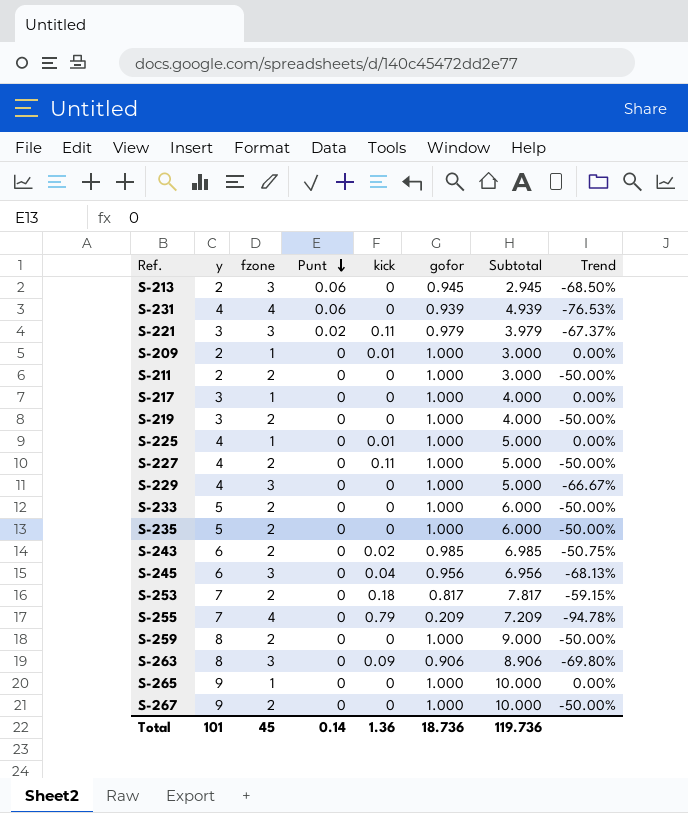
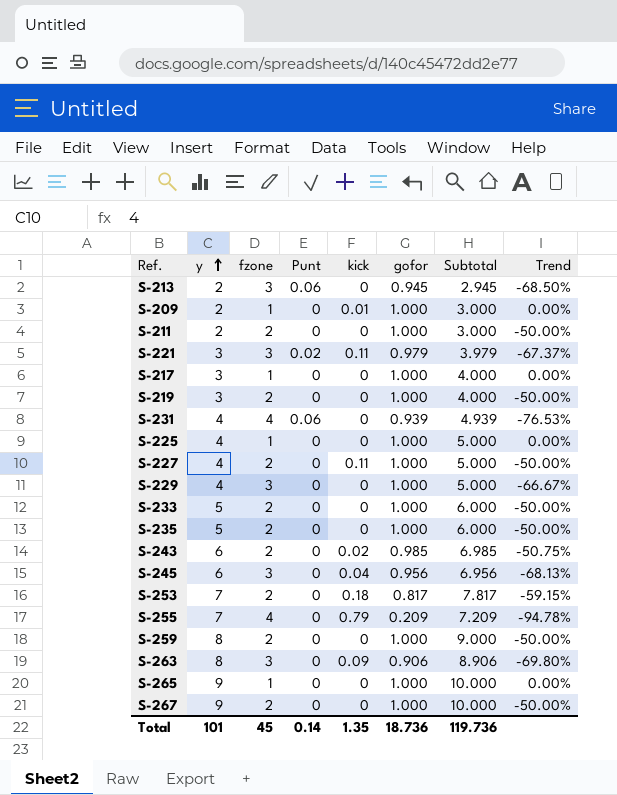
row order: Punt descending -> y ascending
S-225 | kick: 0.01 -> 0
Total | kick: 1.36 -> 1.35

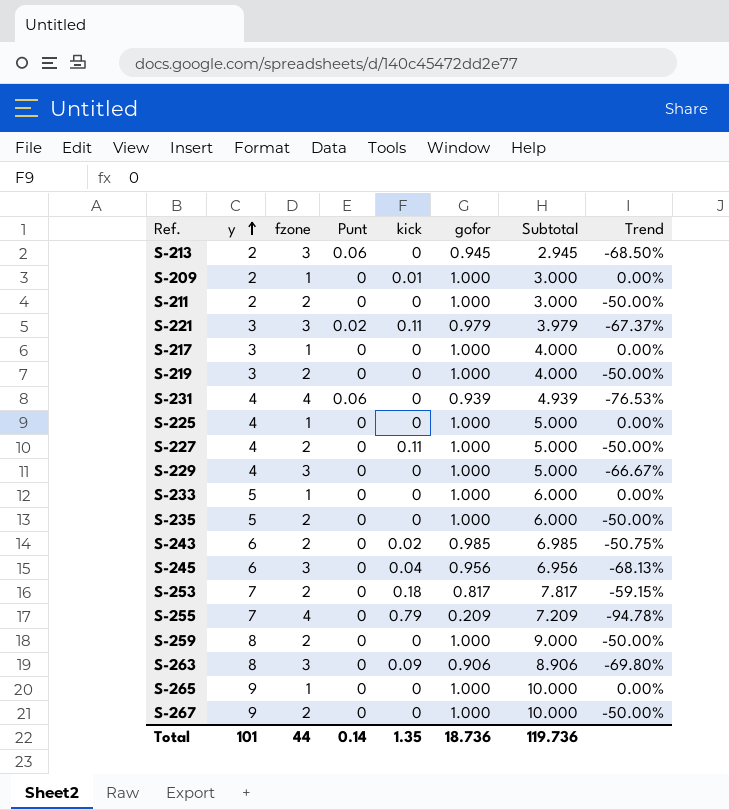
S-233 | fzone: 2 -> 1
S-233 | Trend: -50.00% -> 0.00%
Total | fzone: 45 -> 44

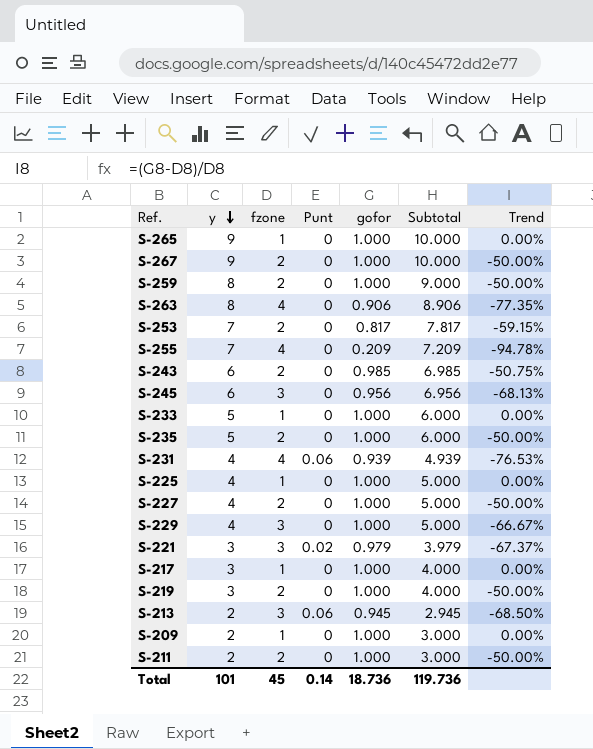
row order: y ascending -> y descending
column kick | position: 5 -> none
S-263 | fzone: 3 -> 4
S-263 | Trend: -69.80% -> -77.35%
Total | fzone: 44 -> 45

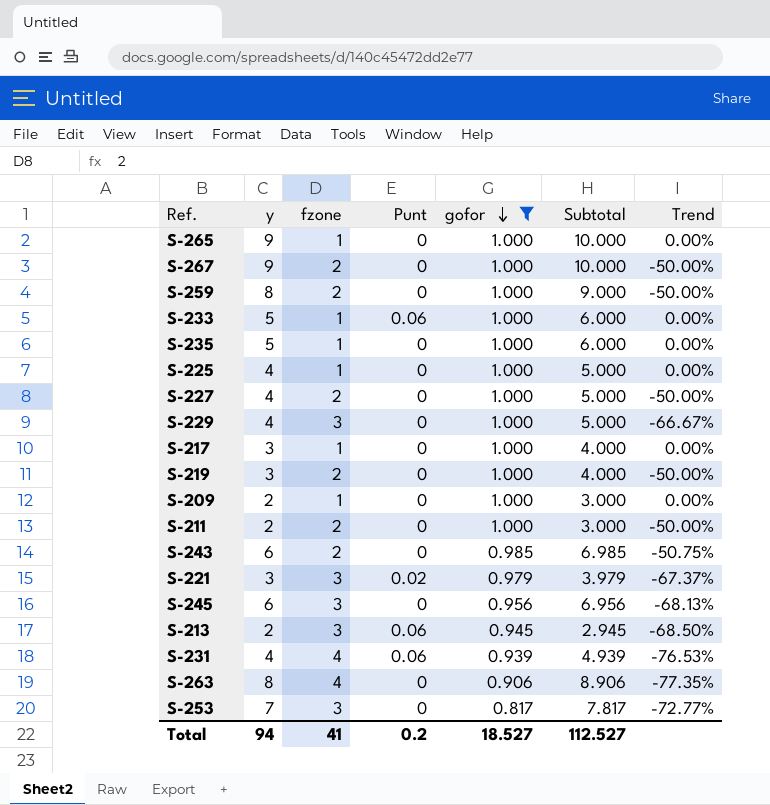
filter: none -> gofor != 0.209
row order: y descending -> gofor descending
S-233 | Punt: 0 -> 0.06
S-235 | fzone: 2 -> 1
S-235 | Trend: -50.00% -> 0.00%
S-253 | fzone: 2 -> 3
S-253 | Trend: -59.15% -> -72.77%
Total | y: 101 -> 94
Total | fzone: 45 -> 41
Total | Punt: 0.14 -> 0.2
Total | gofor: 18.736 -> 18.527
Total | Subtotal: 119.736 -> 112.527

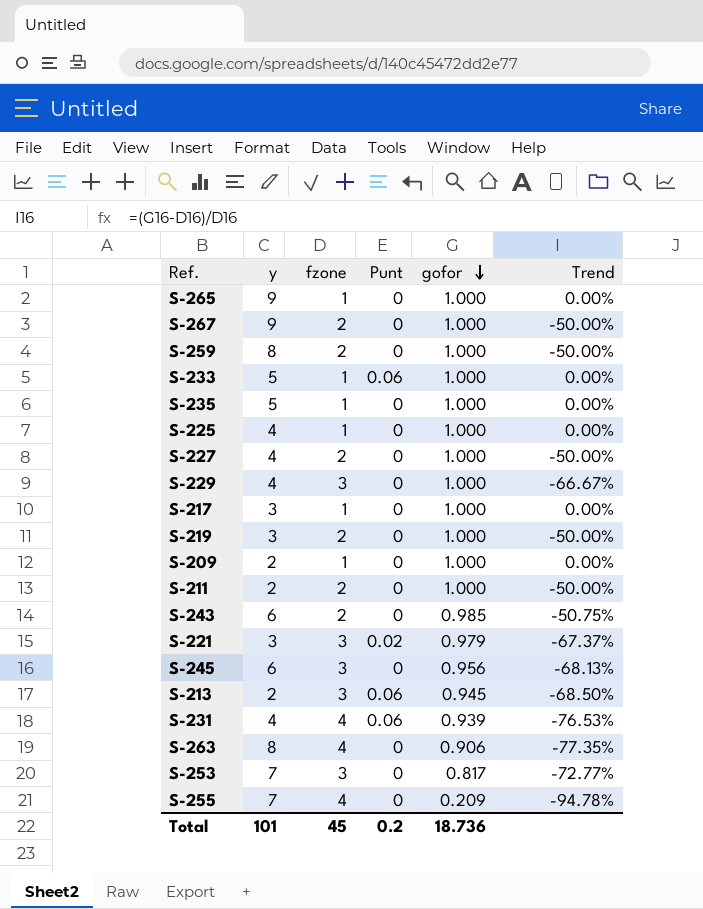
filter: gofor != 0.209 -> none
column Subtotal | formula: [y] + [gofor] -> none
Total | y: 94 -> 101
Total | fzone: 41 -> 45
Total | gofor: 18.527 -> 18.736

